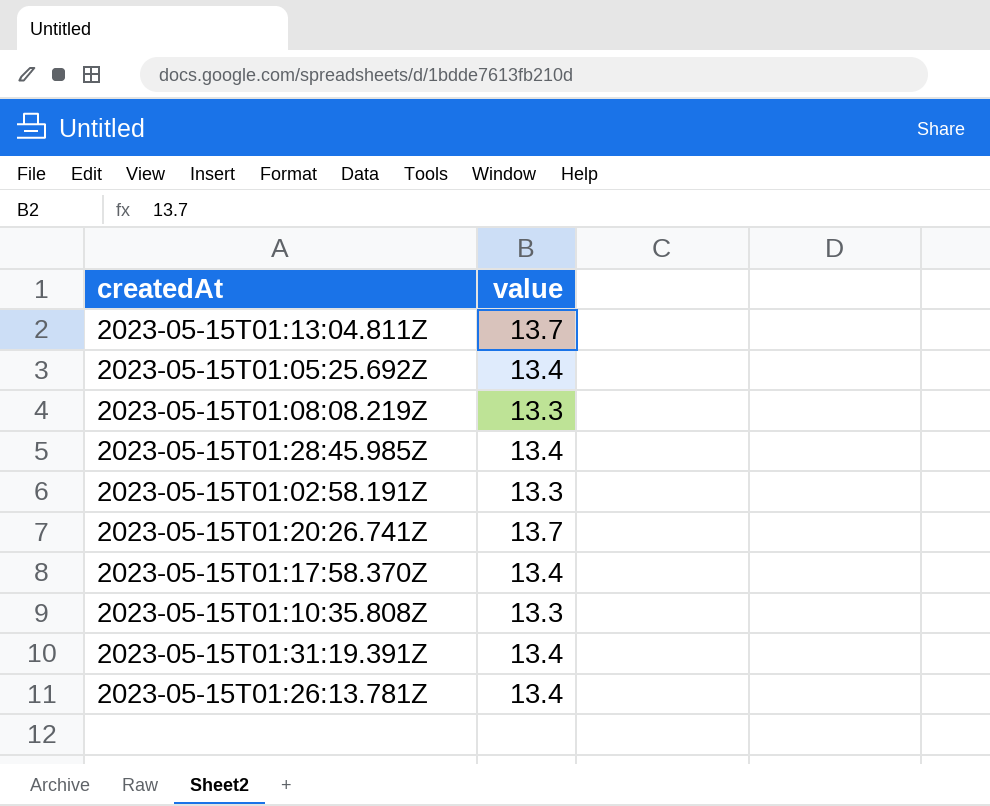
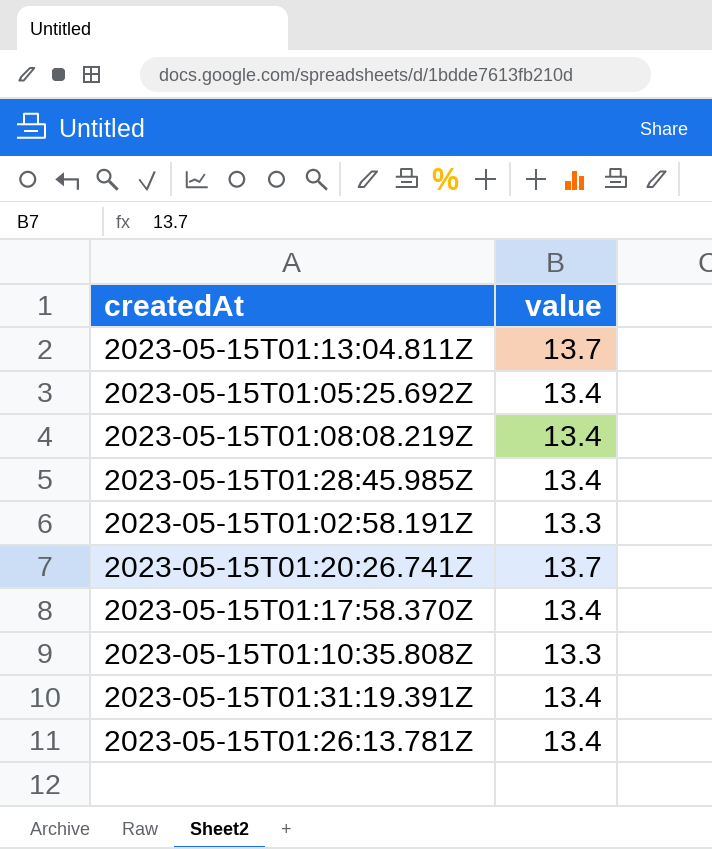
2023-05-15T01:08:08.219Z | value: 13.3 -> 13.4

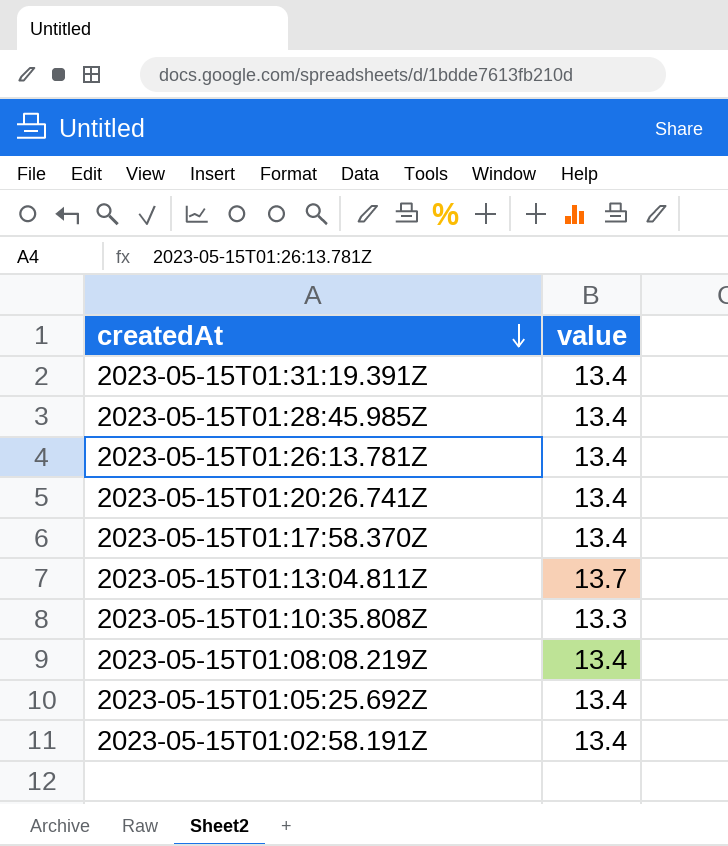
row order: none -> createdAt descending
2023-05-15T01:20:26.741Z | value: 13.7 -> 13.4
2023-05-15T01:02:58.191Z | value: 13.3 -> 13.4

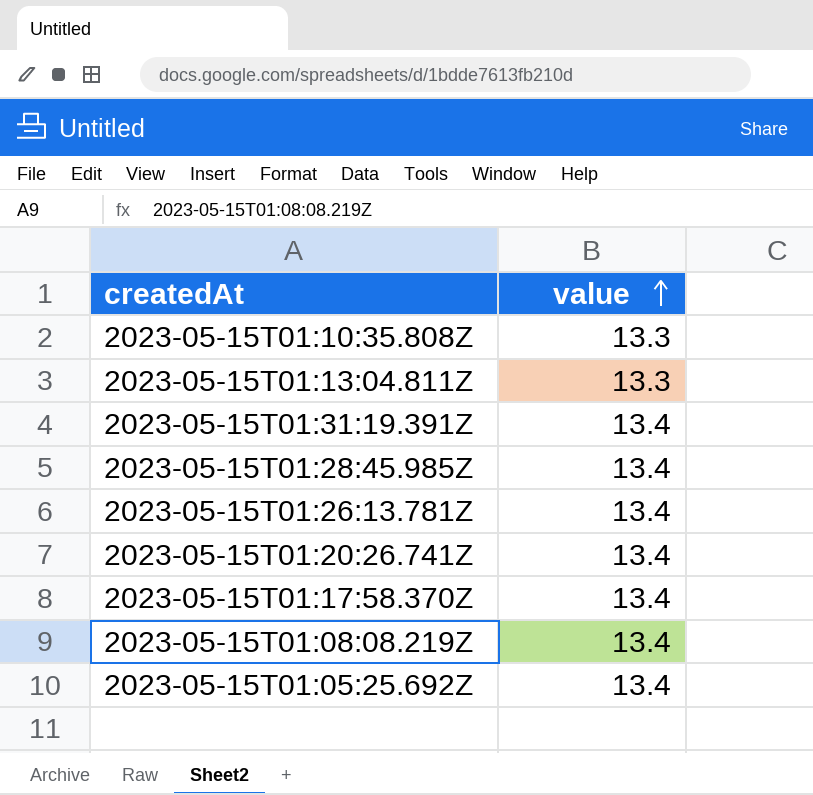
row order: createdAt descending -> value ascending
row 2023-05-15T01:02:58.191Z: 13.4 -> none
2023-05-15T01:13:04.811Z | value: 13.7 -> 13.3

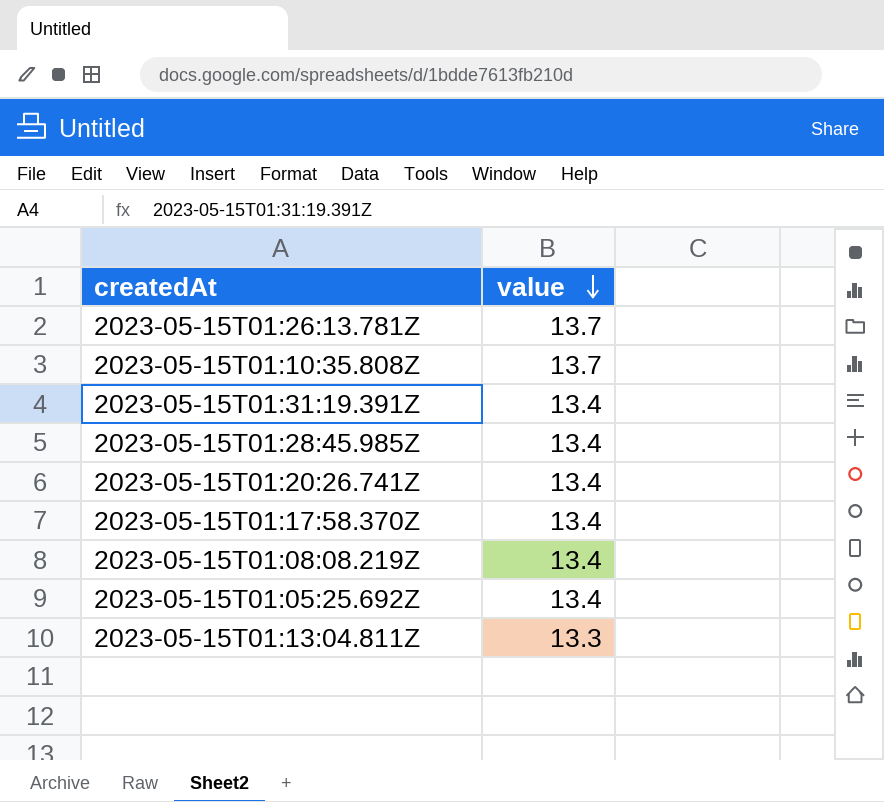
row order: value ascending -> value descending
2023-05-15T01:26:13.781Z | value: 13.4 -> 13.7
2023-05-15T01:10:35.808Z | value: 13.3 -> 13.7

